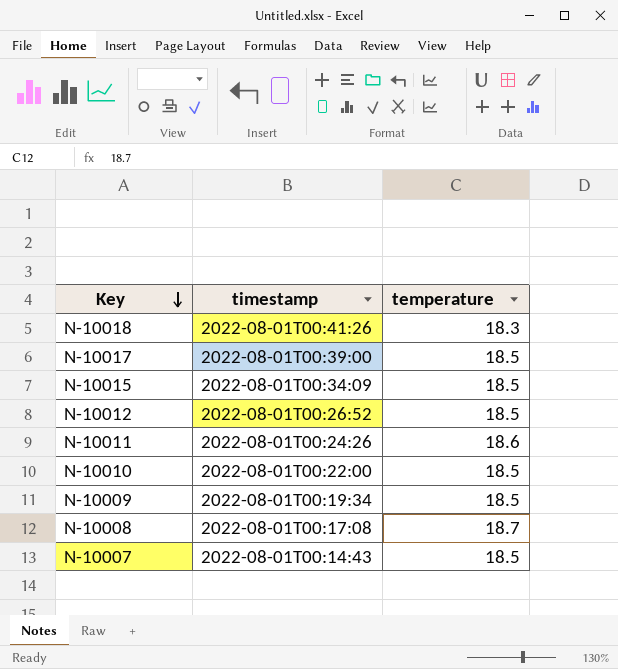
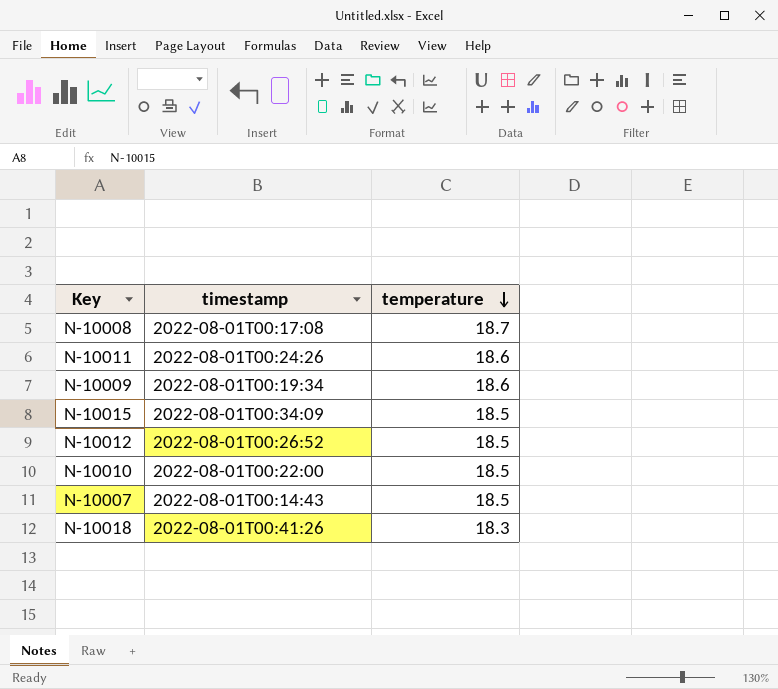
row order: Key descending -> temperature descending
row N-10017: 2022-08-01T00:39:00 | 18.5 -> none
N-10009 | temperature: 18.5 -> 18.6

